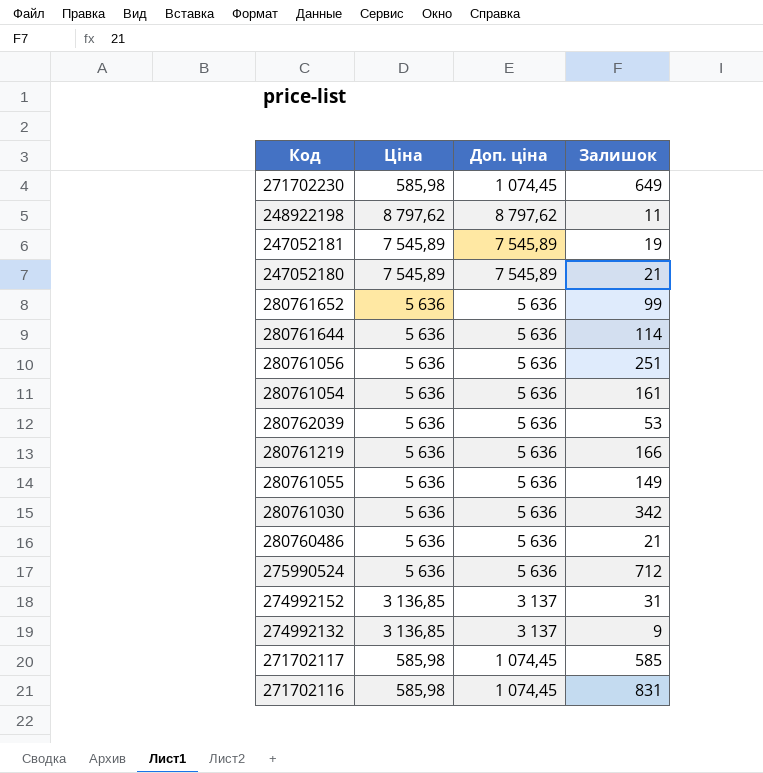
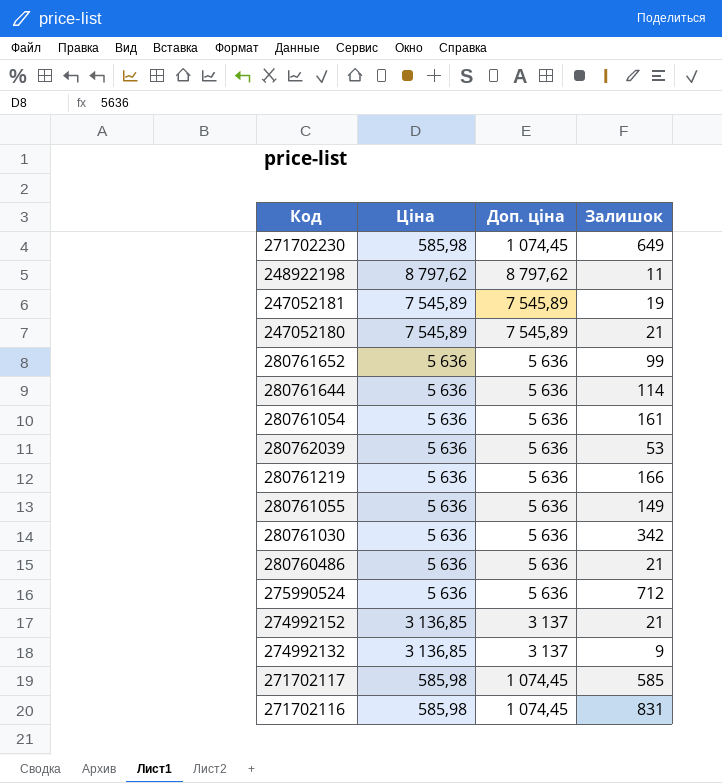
row 280761056: 5 636 | 5 636 | 251 -> none
274992152 | Залишок: 31 -> 21

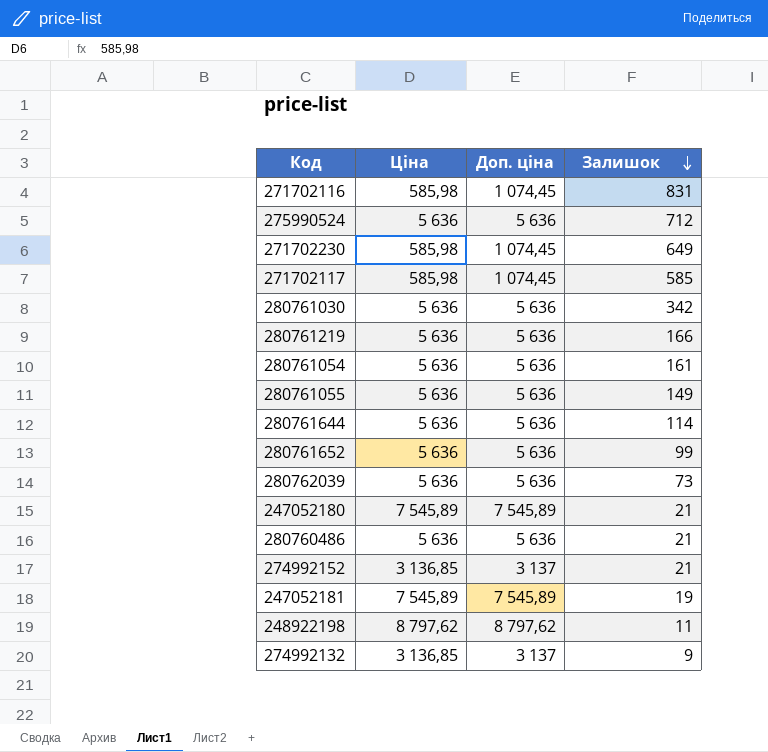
row order: none -> Залишок descending
280762039 | Залишок: 53 -> 73

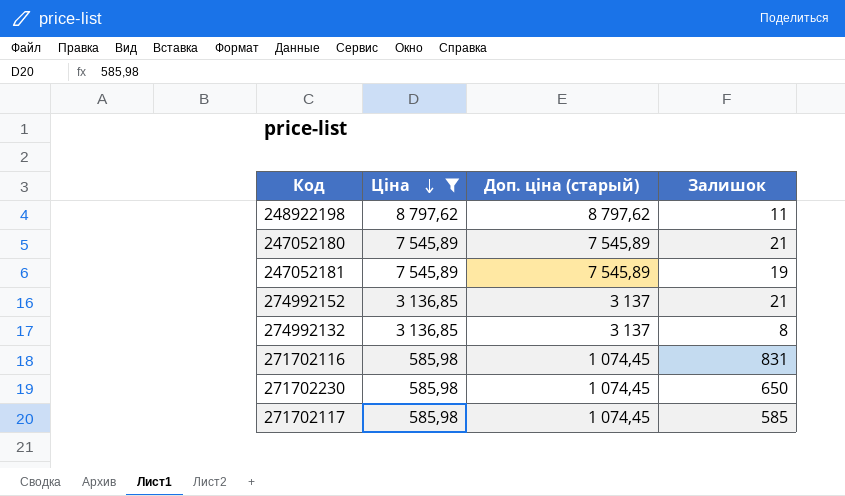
filter: none -> Ціна != 5 636
row order: Залишок descending -> Ціна descending
column name: Доп. ціна -> Доп. ціна (старый)
274992132 | Залишок: 9 -> 8
271702230 | Залишок: 649 -> 650

